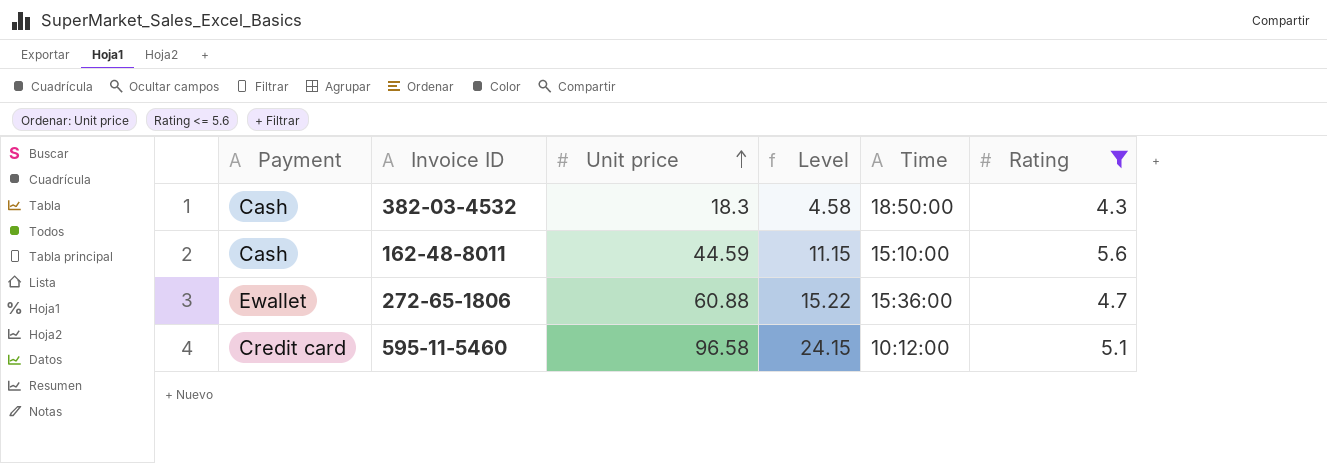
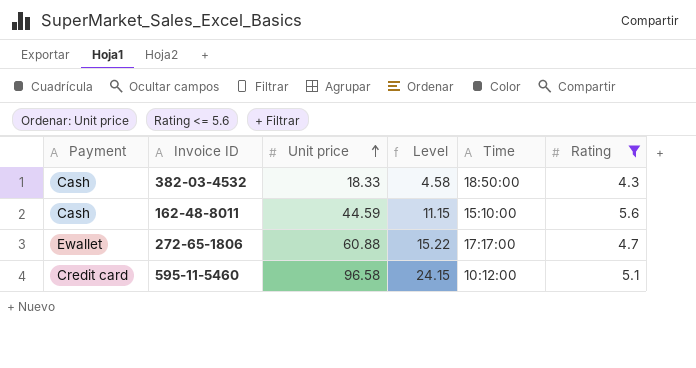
382-03-4532 | Unit price: 18.3 -> 18.33
272-65-1806 | Time: 15:36:00 -> 17:17:00

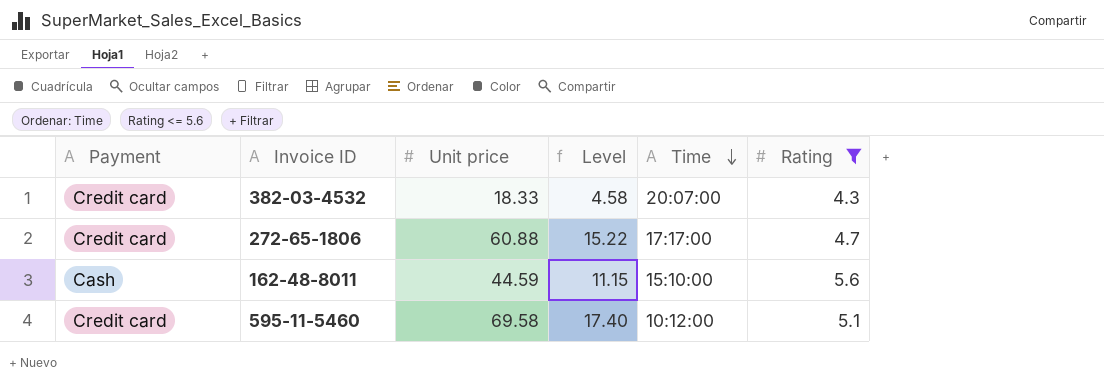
row order: Unit price ascending -> Time descending
382-03-4532 | Payment: Cash -> Credit card
382-03-4532 | Time: 18:50:00 -> 20:07:00
272-65-1806 | Payment: Ewallet -> Credit card
595-11-5460 | Unit price: 96.58 -> 69.58
595-11-5460 | Level: 24.15 -> 17.40

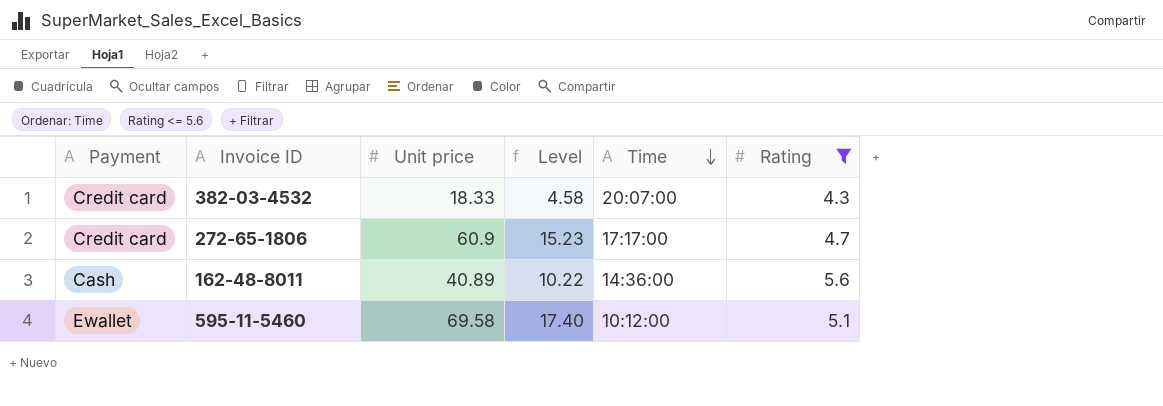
272-65-1806 | Unit price: 60.88 -> 60.9
272-65-1806 | Level: 15.22 -> 15.23
162-48-8011 | Unit price: 44.59 -> 40.89
162-48-8011 | Level: 11.15 -> 10.22
162-48-8011 | Time: 15:10:00 -> 14:36:00
595-11-5460 | Payment: Credit card -> Ewallet

